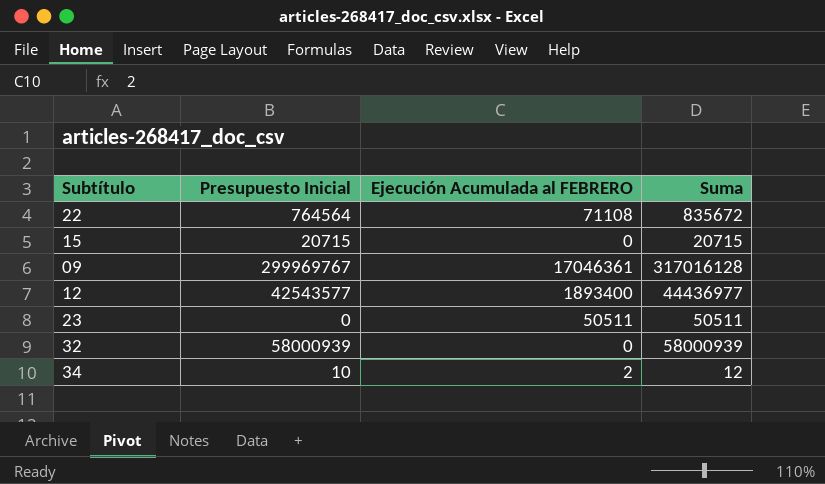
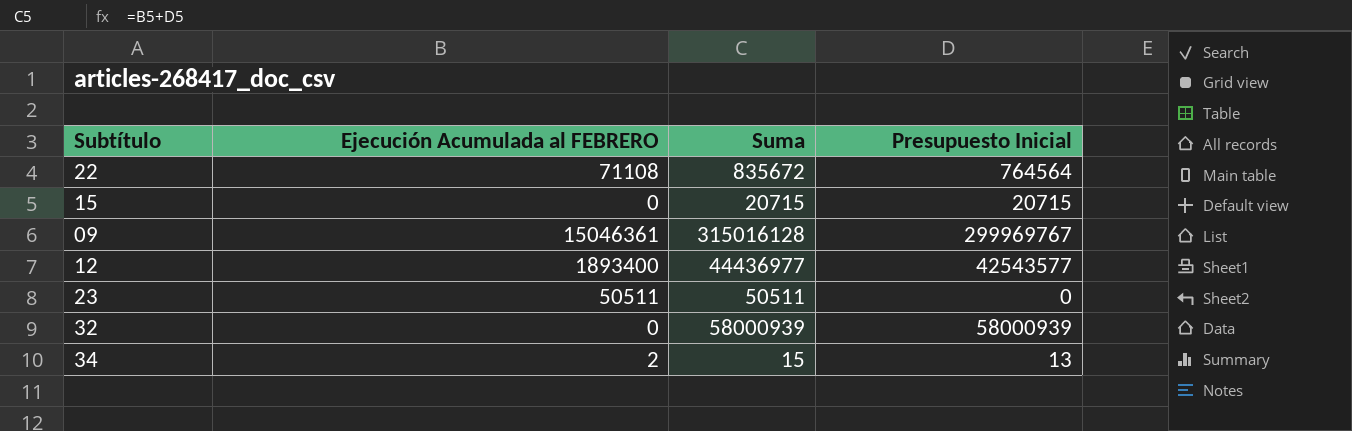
column Presupuesto Inicial | position: 2 -> 4
09 | Ejecución Acumulada al FEBRERO: 17046361 -> 15046361
09 | Suma: 317016128 -> 315016128
34 | Suma: 12 -> 15
34 | Presupuesto Inicial: 10 -> 13

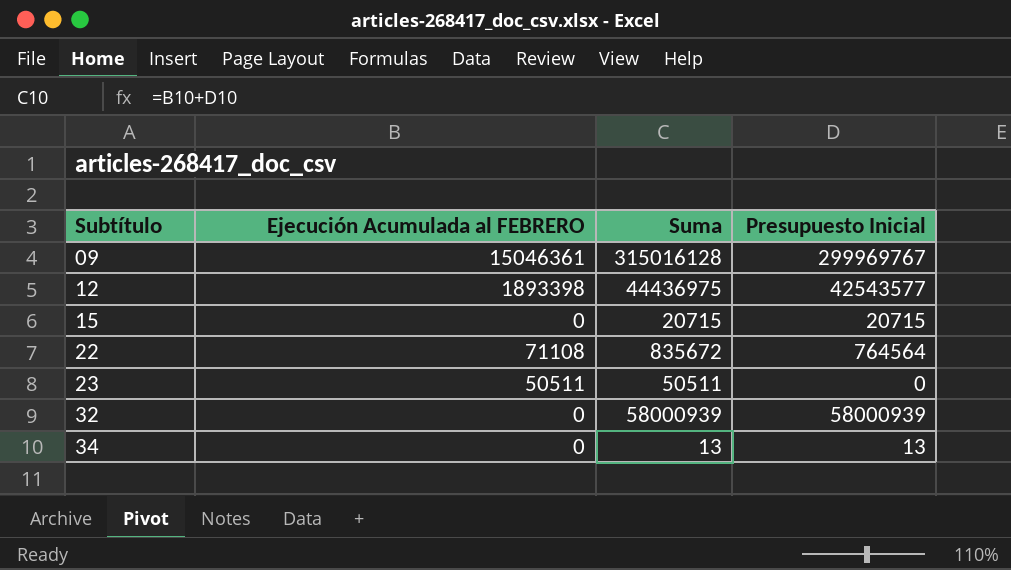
row order: none -> Subtítulo ascending
12 | Ejecución Acumulada al FEBRERO: 1893400 -> 1893398
12 | Suma: 44436977 -> 44436975
34 | Ejecución Acumulada al FEBRERO: 2 -> 0
34 | Suma: 15 -> 13

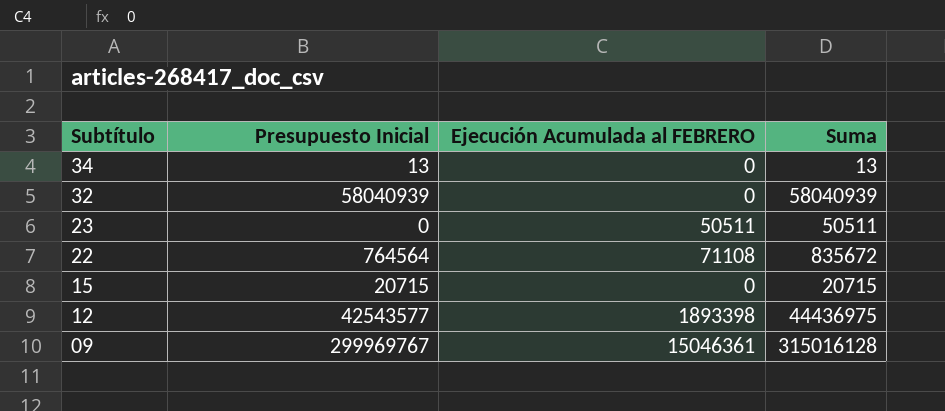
row order: Subtítulo ascending -> Subtítulo descending
column Presupuesto Inicial | position: 4 -> 2
32 | Presupuesto Inicial: 58000939 -> 58040939
32 | Suma: 58000939 -> 58040939

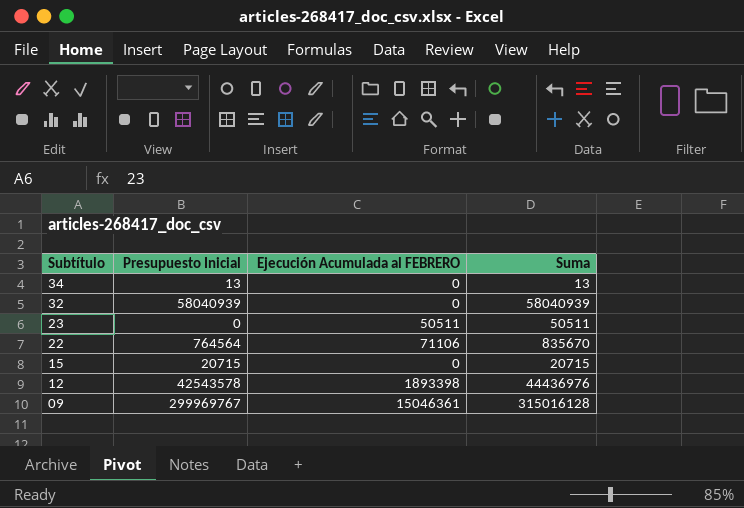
22 | Ejecución Acumulada al FEBRERO: 71108 -> 71106
22 | Suma: 835672 -> 835670
12 | Presupuesto Inicial: 42543577 -> 42543578
12 | Suma: 44436975 -> 44436976

